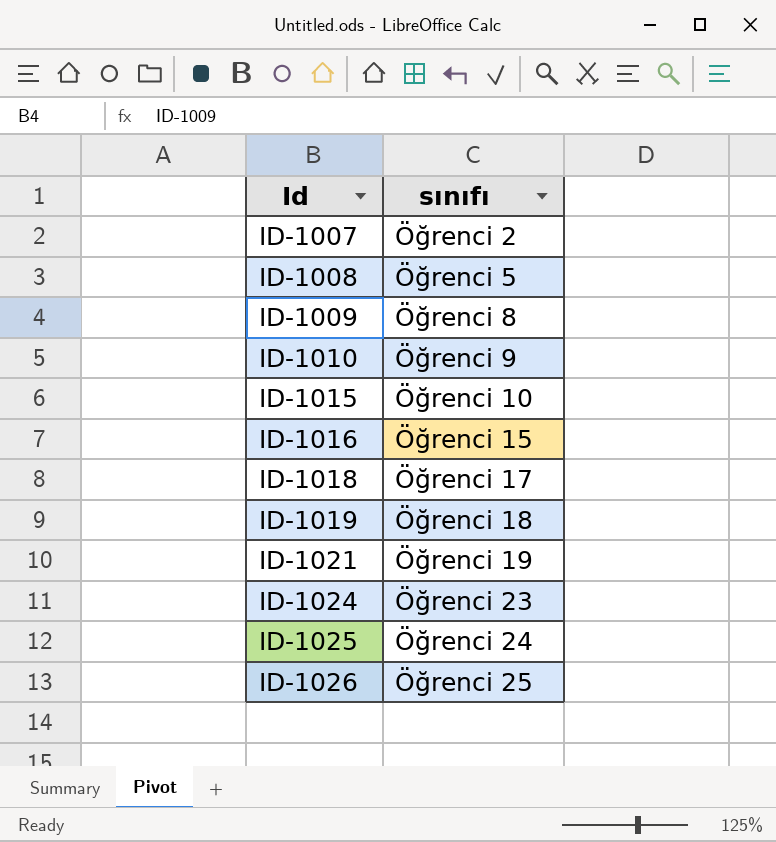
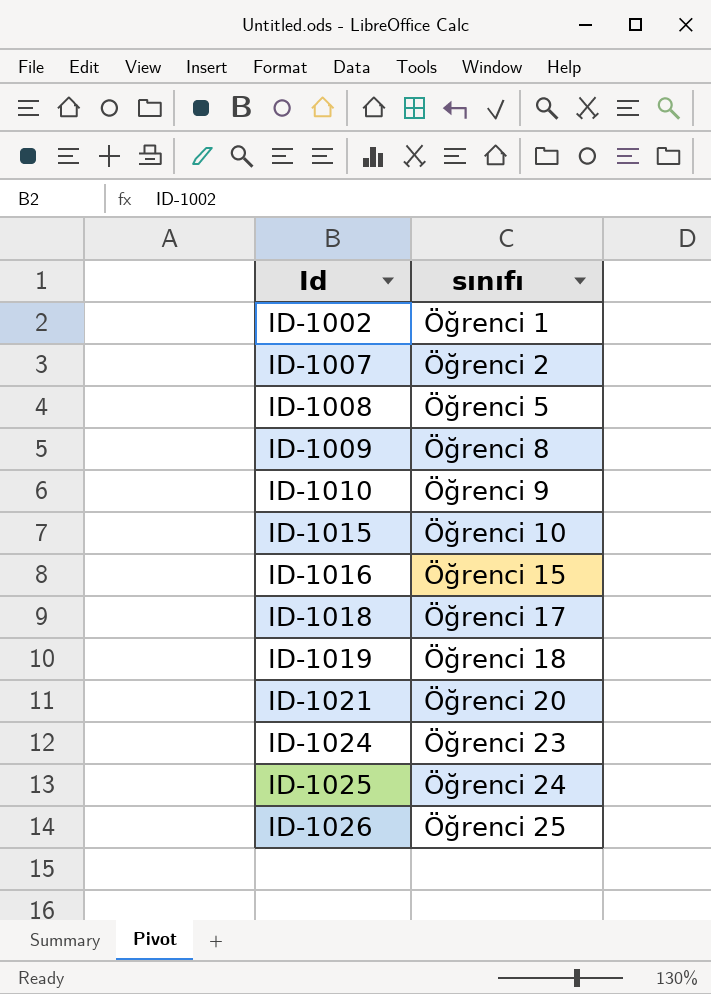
row ID-1002: none -> Öğrenci 1
ID-1021 | sınıfı: Öğrenci 19 -> Öğrenci 20

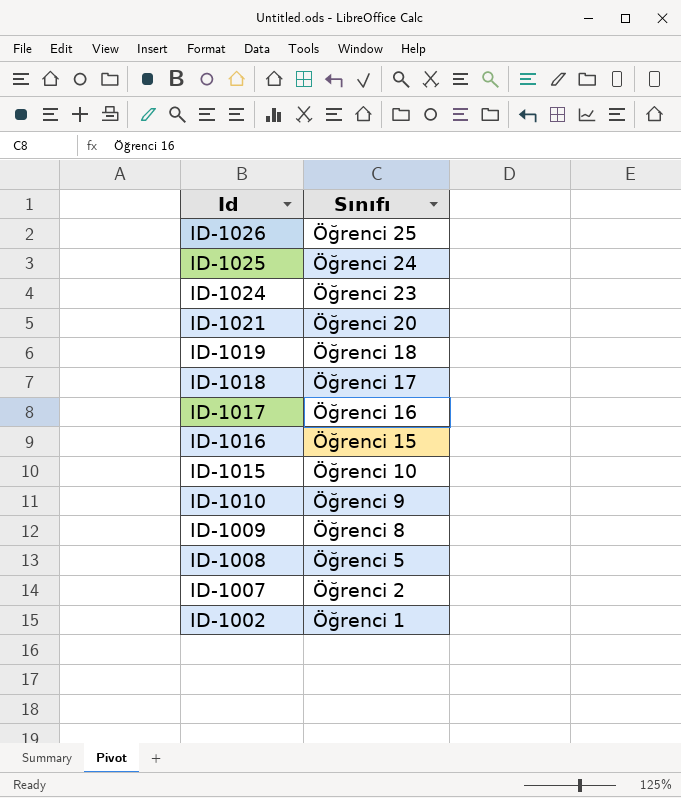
row order: Id ascending -> Id descending
column name: sınıfı -> Sınıfı
row ID-1017: none -> Öğrenci 16

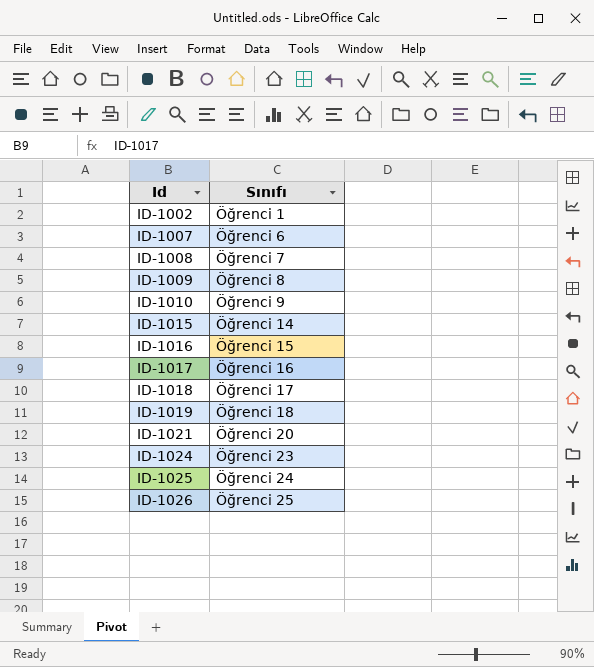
row order: Id descending -> Id ascending
ID-1007 | Sınıfı: Öğrenci 2 -> Öğrenci 6
ID-1008 | Sınıfı: Öğrenci 5 -> Öğrenci 7
ID-1015 | Sınıfı: Öğrenci 10 -> Öğrenci 14

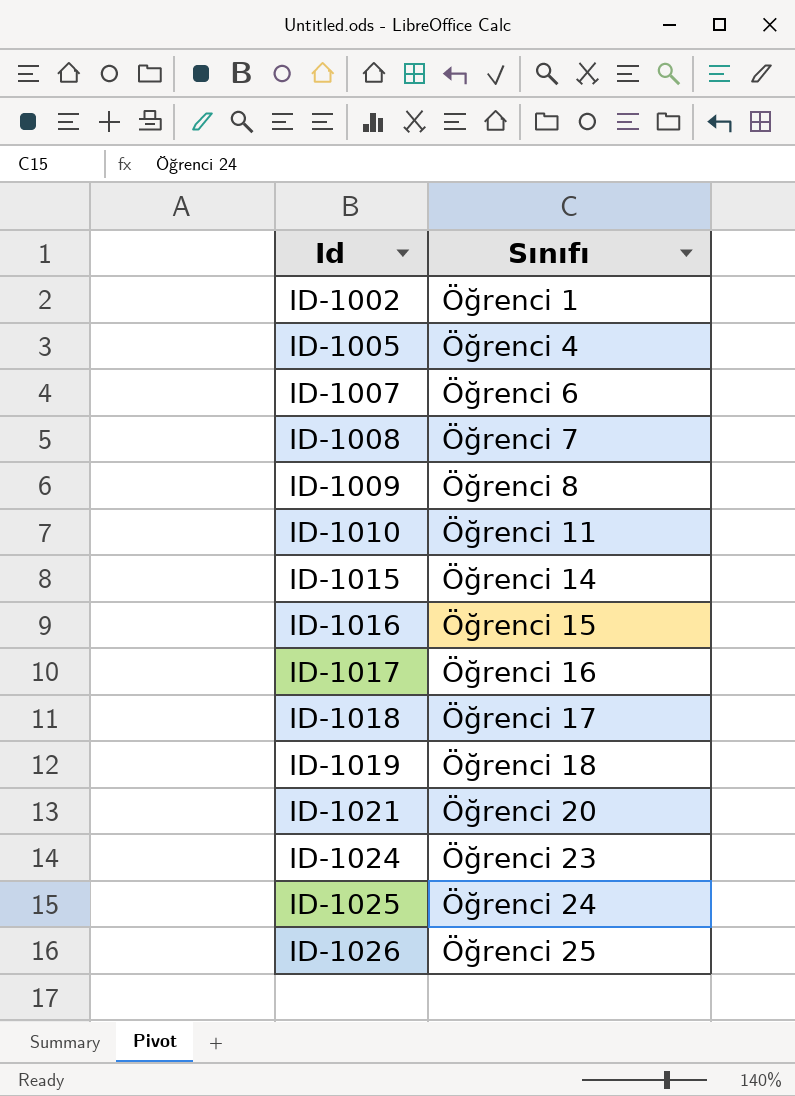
row ID-1005: none -> Öğrenci 4
ID-1010 | Sınıfı: Öğrenci 9 -> Öğrenci 11

